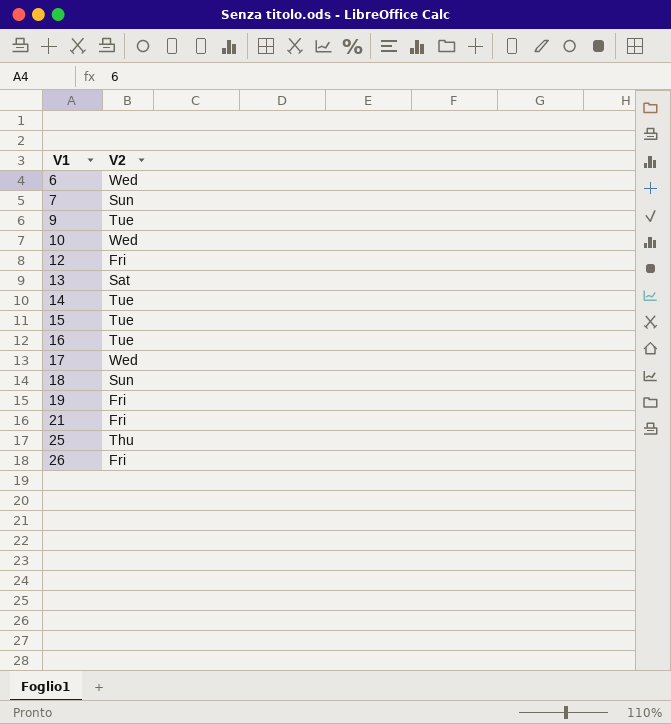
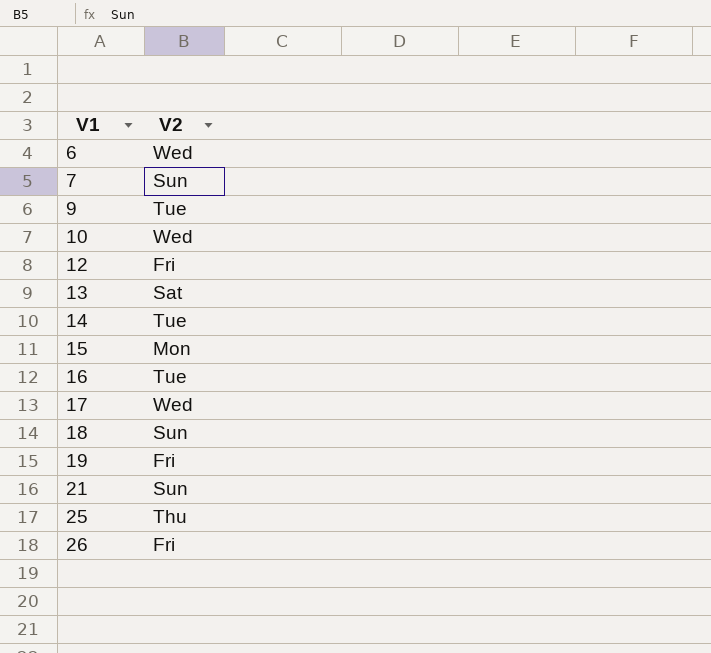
15 | V2: Tue -> Mon
21 | V2: Fri -> Sun

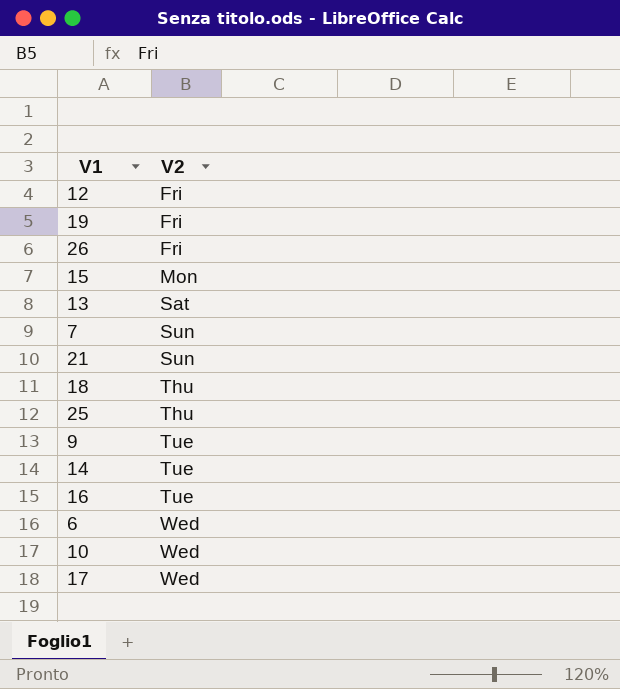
row order: V1 ascending -> V2 ascending
18 | V2: Sun -> Thu

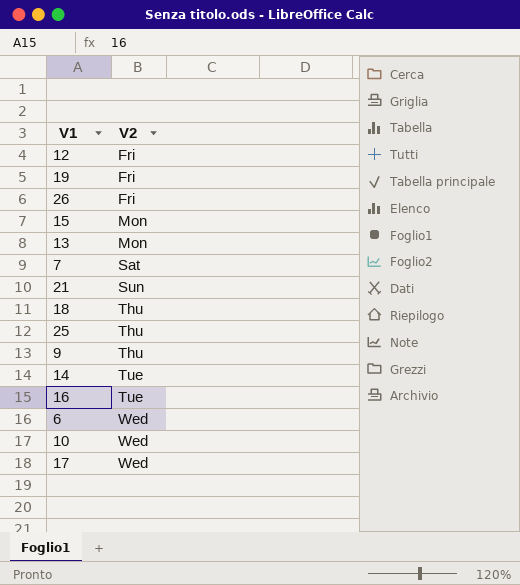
13 | V2: Sat -> Mon
7 | V2: Sun -> Sat
9 | V2: Tue -> Thu

